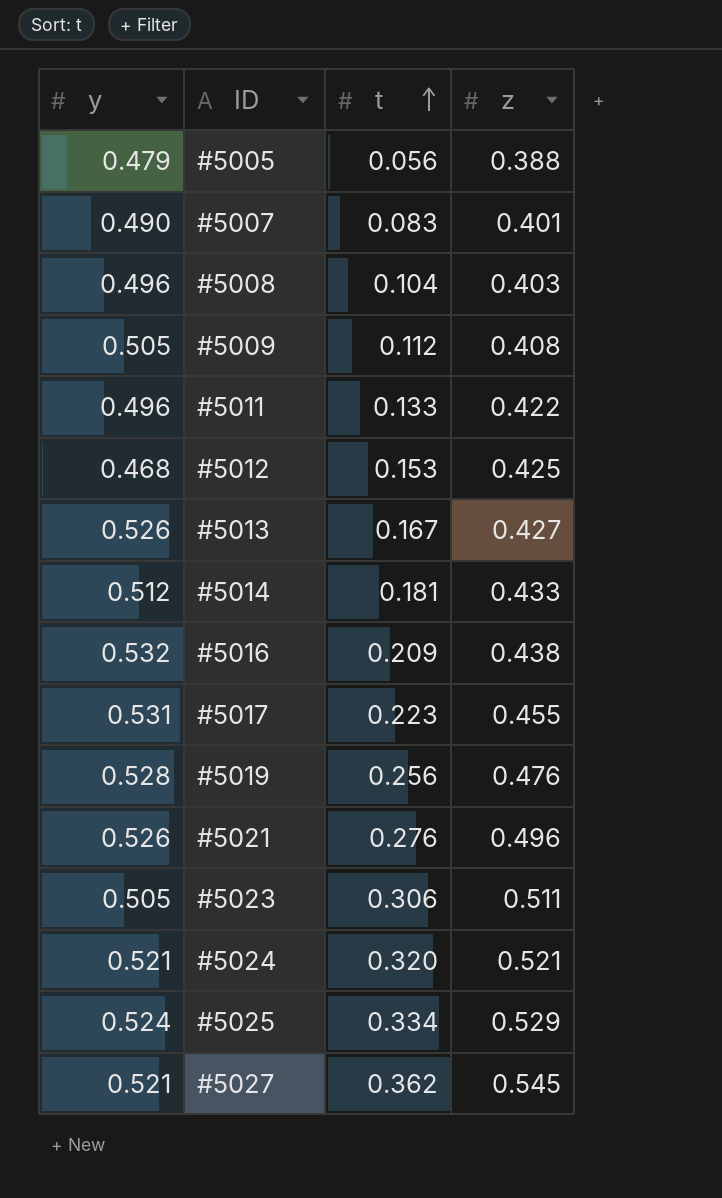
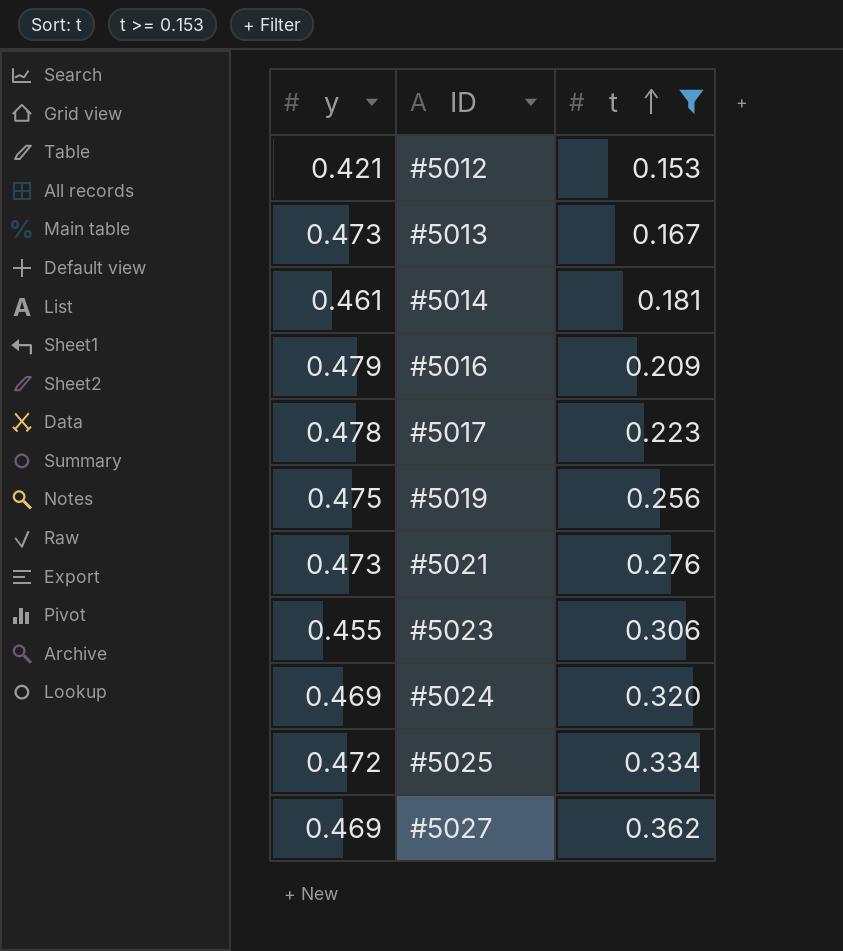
filter: none -> t >= 0.153
column z | position: 4 -> none
#5012 | y: 0.468 -> 0.421
#5013 | y: 0.526 -> 0.473
#5014 | y: 0.512 -> 0.461
#5016 | y: 0.532 -> 0.479
#5017 | y: 0.531 -> 0.478
#5019 | y: 0.528 -> 0.475
#5021 | y: 0.526 -> 0.473
#5023 | y: 0.505 -> 0.455
#5024 | y: 0.521 -> 0.469
#5025 | y: 0.524 -> 0.472
#5027 | y: 0.521 -> 0.469

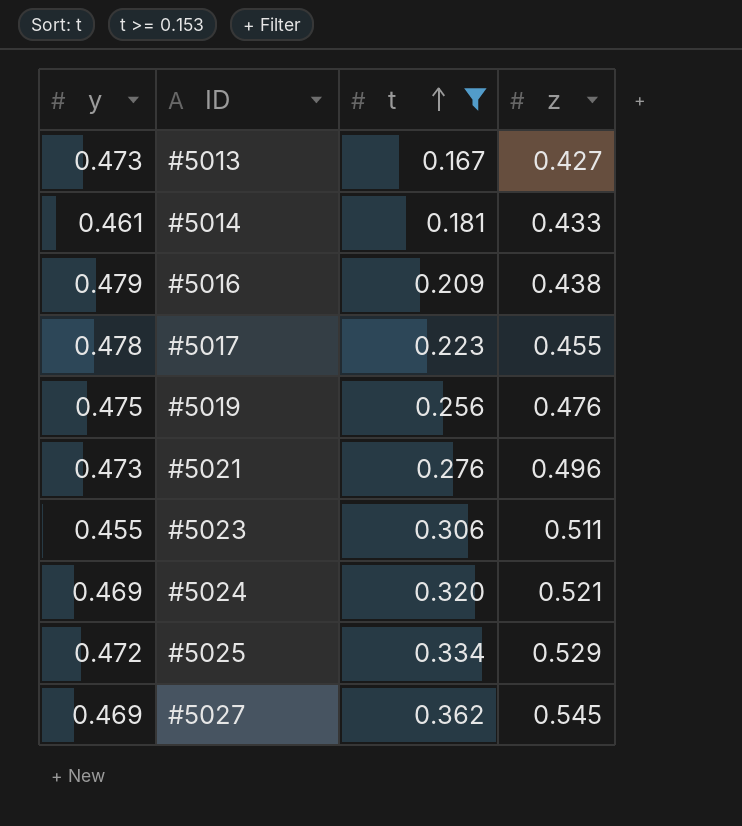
column z | position: none -> 4
row #5012: 0.421 | 0.153 -> none

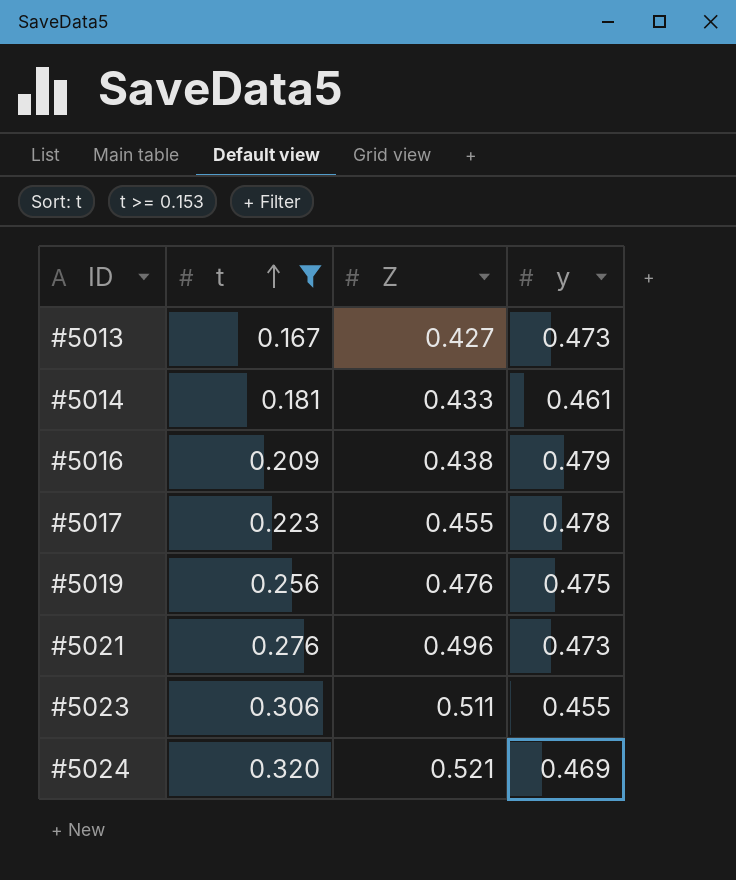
column name: z -> Z
column y | position: 1 -> 4
row #5025: 0.472 | 0.334 | 0.529 -> none
row #5027: 0.469 | 0.362 | 0.545 -> none

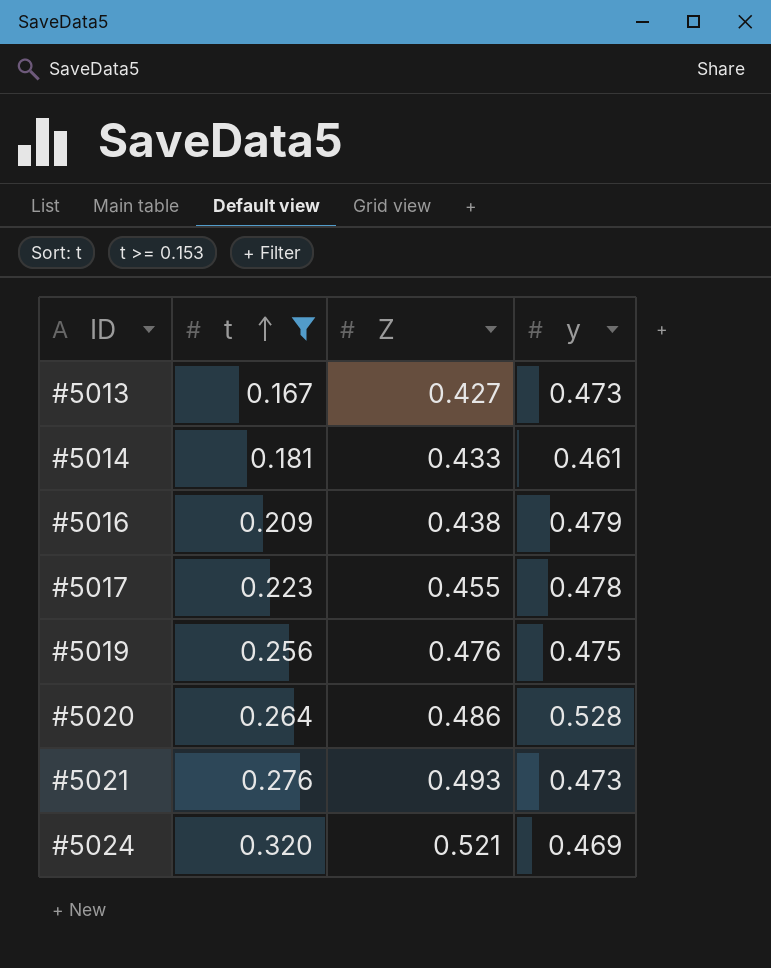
row #5023: 0.306 | 0.511 | 0.455 -> none
row #5020: none -> 0.264 | 0.486 | 0.528
#5021 | Z: 0.496 -> 0.493

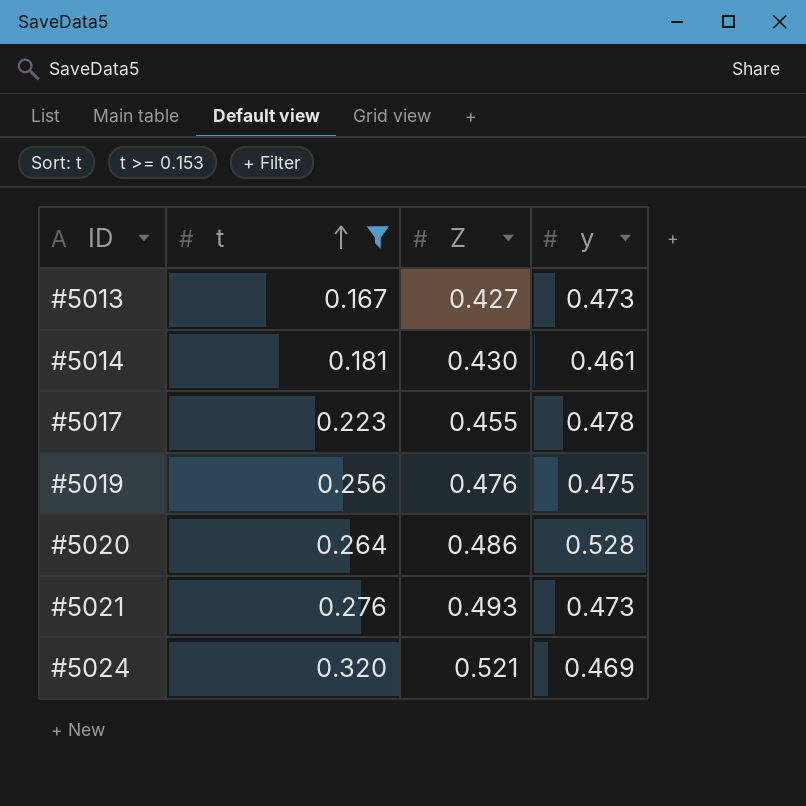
row #5016: 0.209 | 0.438 | 0.479 -> none
#5014 | Z: 0.433 -> 0.430

